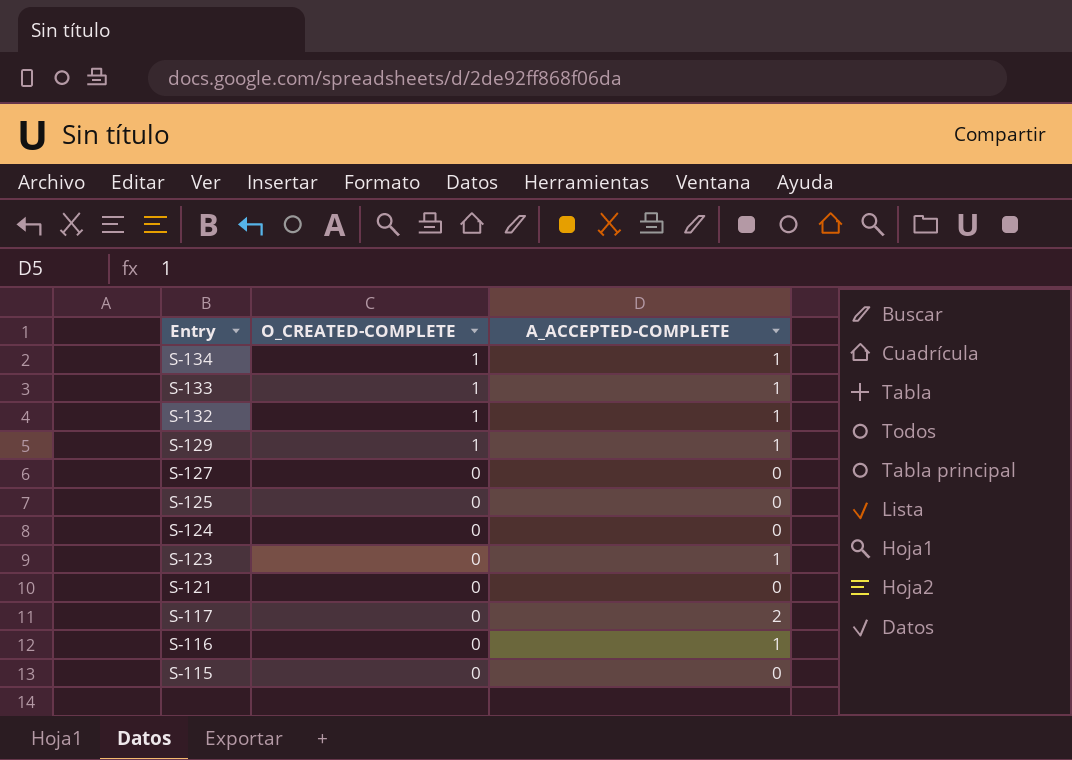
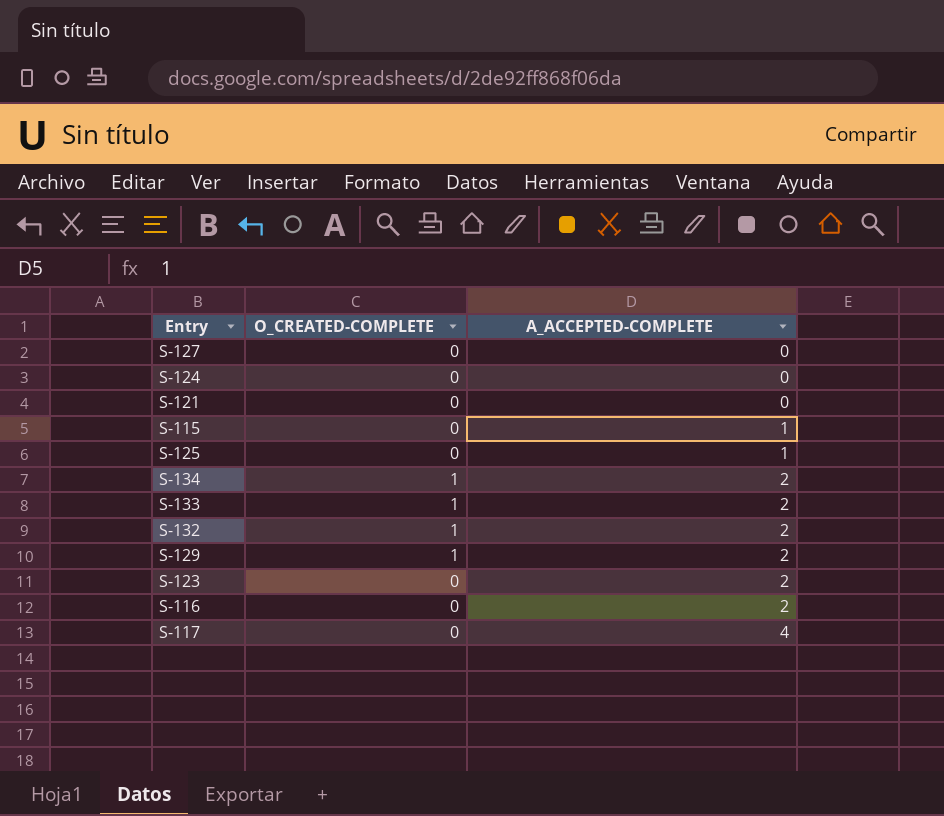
row order: Entry descending -> A_ACCEPTED-COMPLETE ascending
S-115 | A_ACCEPTED-COMPLETE: 0 -> 1
S-125 | A_ACCEPTED-COMPLETE: 0 -> 1
S-134 | A_ACCEPTED-COMPLETE: 1 -> 2
S-133 | A_ACCEPTED-COMPLETE: 1 -> 2
S-132 | A_ACCEPTED-COMPLETE: 1 -> 2
S-129 | A_ACCEPTED-COMPLETE: 1 -> 2
S-123 | A_ACCEPTED-COMPLETE: 1 -> 2
S-116 | A_ACCEPTED-COMPLETE: 1 -> 2
S-117 | A_ACCEPTED-COMPLETE: 2 -> 4

